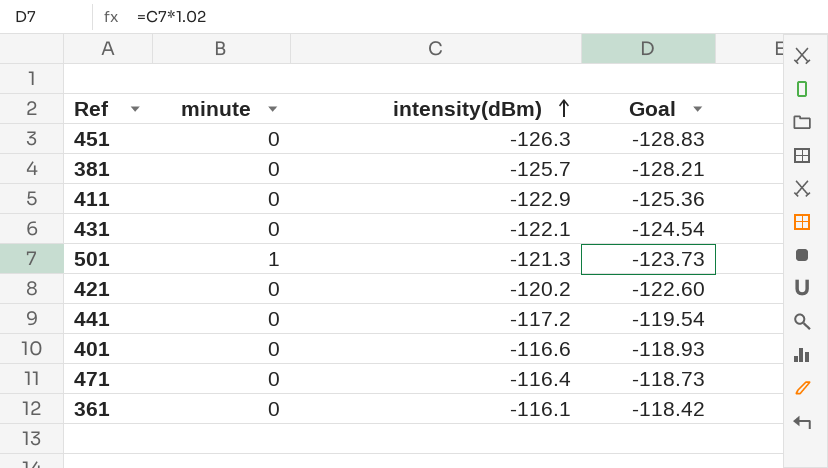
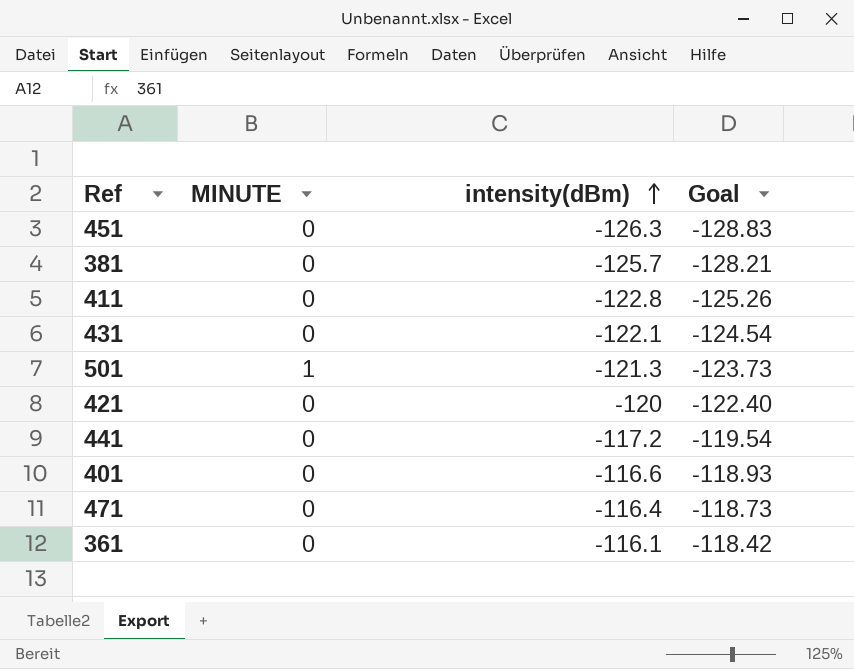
column name: minute -> MINUTE
411 | intensity(dBm): -122.9 -> -122.8
411 | Goal: -125.36 -> -125.26
421 | intensity(dBm): -120.2 -> -120
421 | Goal: -122.60 -> -122.40

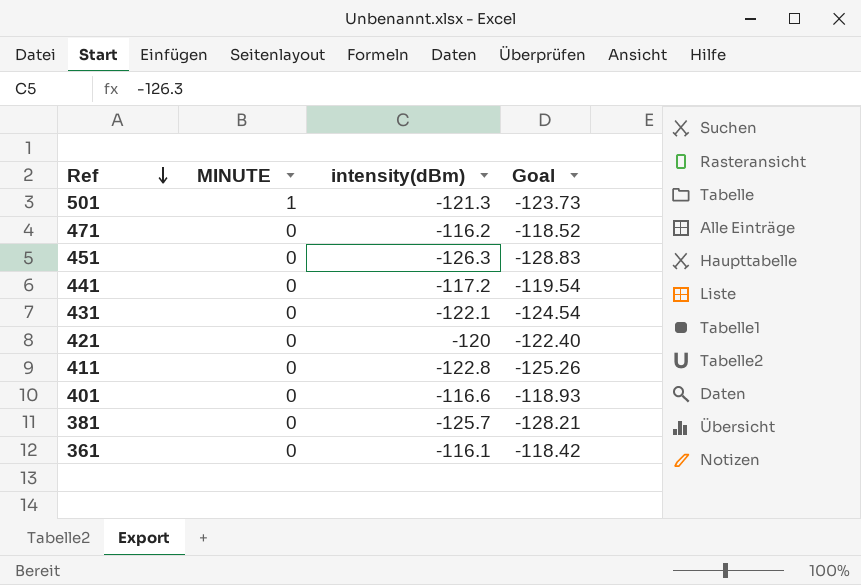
row order: intensity(dBm) ascending -> Ref descending
471 | intensity(dBm): -116.4 -> -116.2
471 | Goal: -118.73 -> -118.52

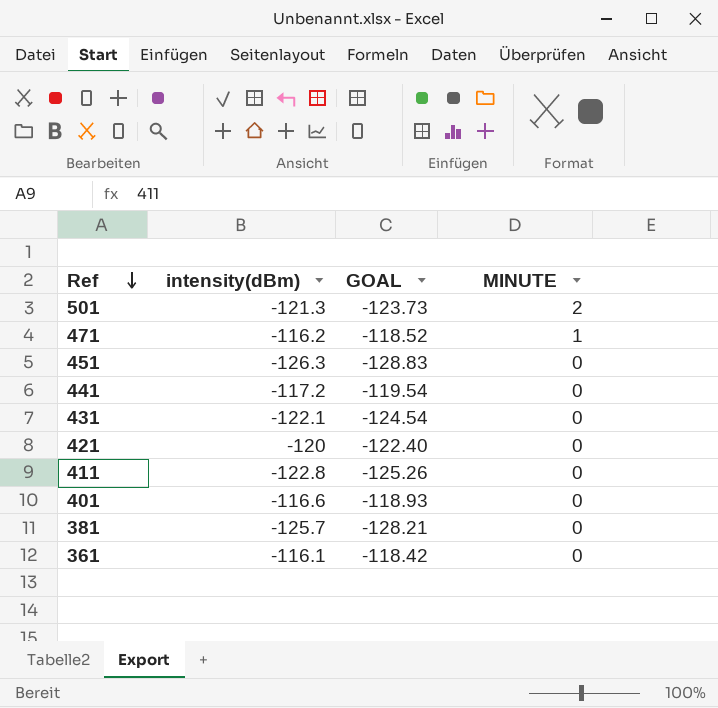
column name: Goal -> GOAL
column MINUTE | position: 2 -> 4
501 | MINUTE: 1 -> 2
471 | MINUTE: 0 -> 1

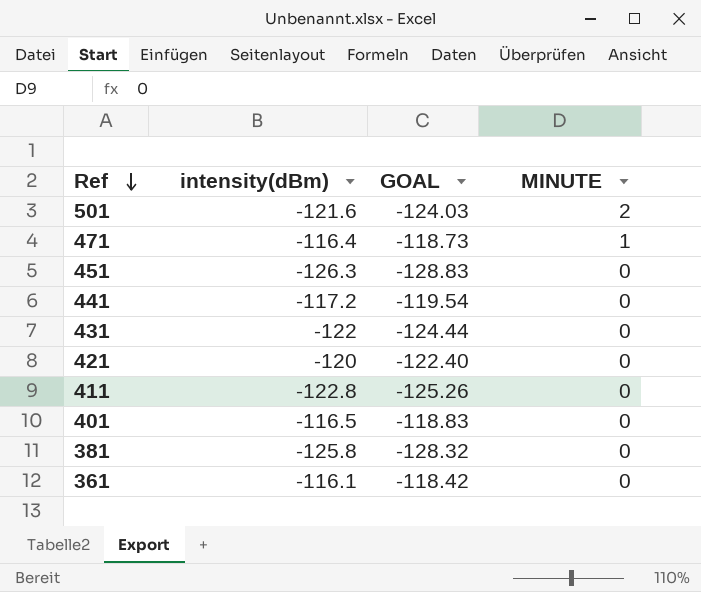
501 | intensity(dBm): -121.3 -> -121.6
501 | GOAL: -123.73 -> -124.03
471 | intensity(dBm): -116.2 -> -116.4
471 | GOAL: -118.52 -> -118.73
431 | intensity(dBm): -122.1 -> -122
431 | GOAL: -124.54 -> -124.44
401 | intensity(dBm): -116.6 -> -116.5
401 | GOAL: -118.93 -> -118.83
381 | intensity(dBm): -125.7 -> -125.8
381 | GOAL: -128.21 -> -128.32

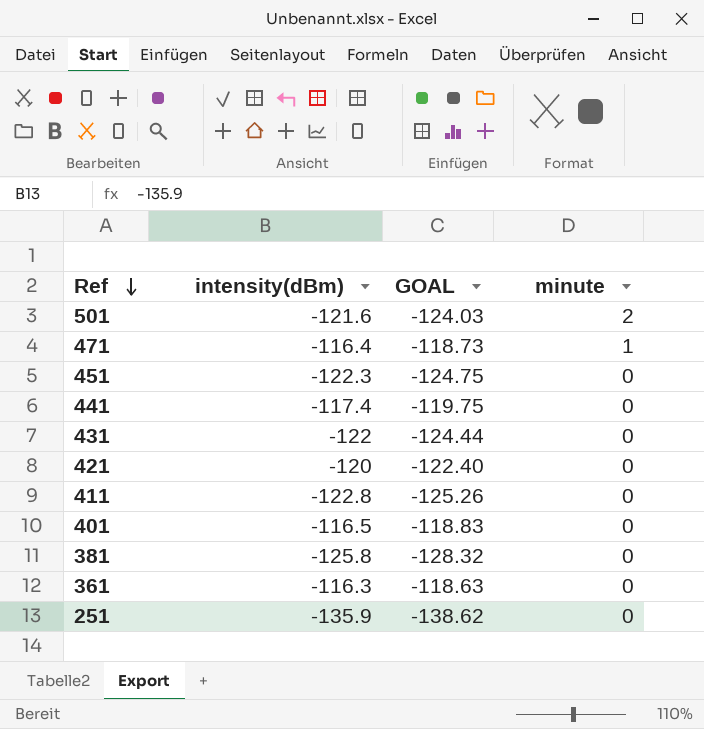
column name: MINUTE -> minute
451 | intensity(dBm): -126.3 -> -122.3
451 | GOAL: -128.83 -> -124.75
441 | intensity(dBm): -117.2 -> -117.4
441 | GOAL: -119.54 -> -119.75
361 | intensity(dBm): -116.1 -> -116.3
361 | GOAL: -118.42 -> -118.63
row 251: none -> -135.9 | -138.62 | 0

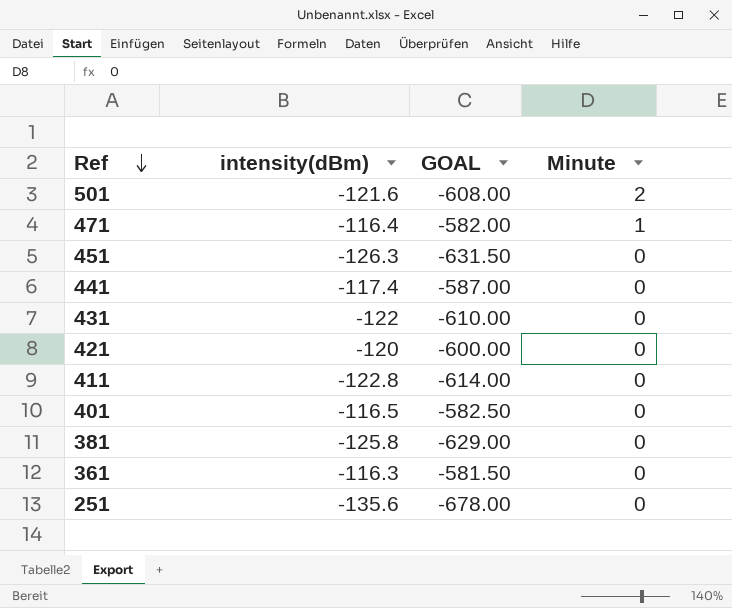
column GOAL | formula: [intensity(dBm)] * 1.02 -> [intensity(dBm)] * 5
column name: minute -> Minute
451 | intensity(dBm): -122.3 -> -126.3
251 | intensity(dBm): -135.9 -> -135.6

